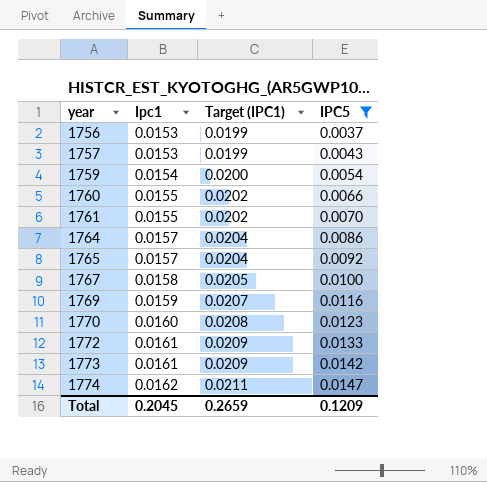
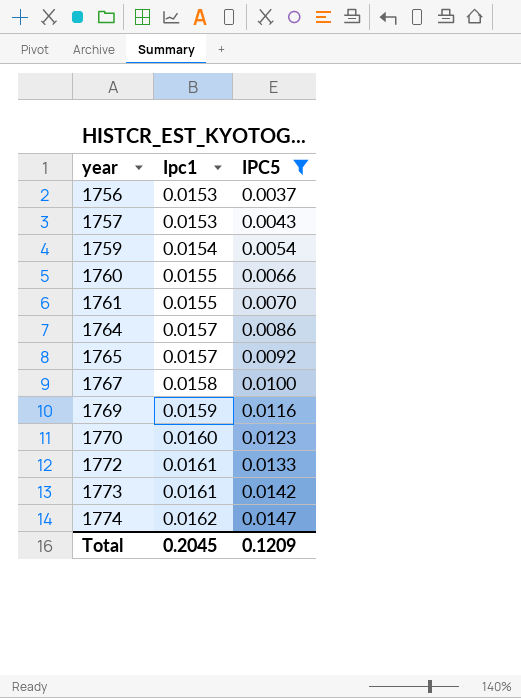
column Target (IPC1) | formula: [Ipc1] * 1.3 -> none

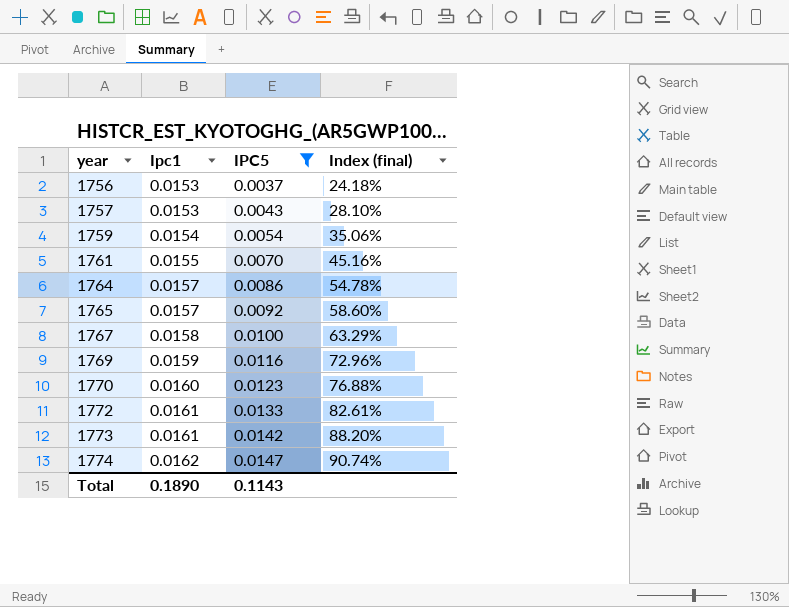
column Index (final) | formula: none -> [IPC5] / [Ipc1]
row 1760: 0.0155 | 0.0066 -> none
Total | Ipc1: 0.2045 -> 0.1890
Total | IPC5: 0.1209 -> 0.1143

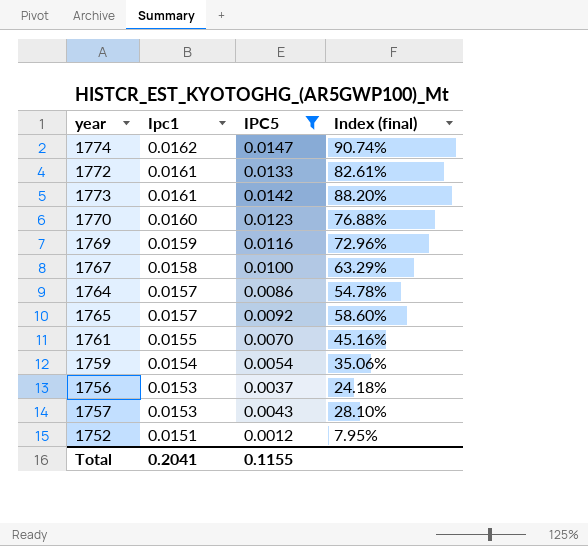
row order: year ascending -> Ipc1 descending
row 1752: none -> 0.0151 | 0.0012 | 7.95%
Total | Ipc1: 0.1890 -> 0.2041
Total | IPC5: 0.1143 -> 0.1155

